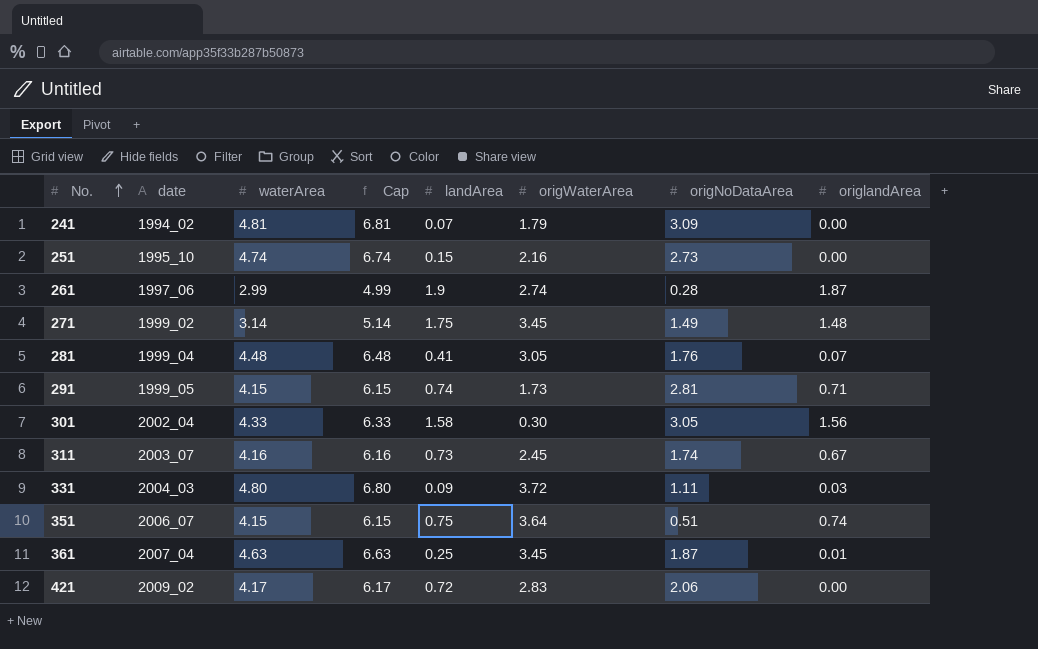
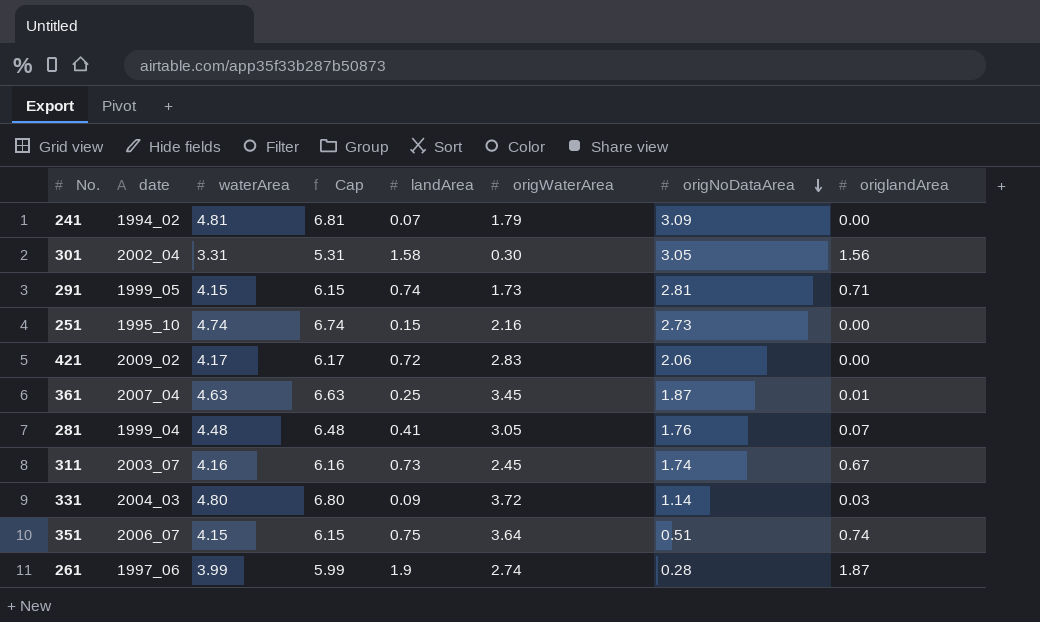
row order: No. ascending -> origNoDataArea descending
row 271: 1999_02 | 3.14 | 5.14 | 1.75 | 3.45 | 1.49 | 1.48 -> none
301 | waterArea: 4.33 -> 3.31
301 | Cap: 6.33 -> 5.31
331 | origNoDataArea: 1.11 -> 1.14
261 | waterArea: 2.99 -> 3.99
261 | Cap: 4.99 -> 5.99

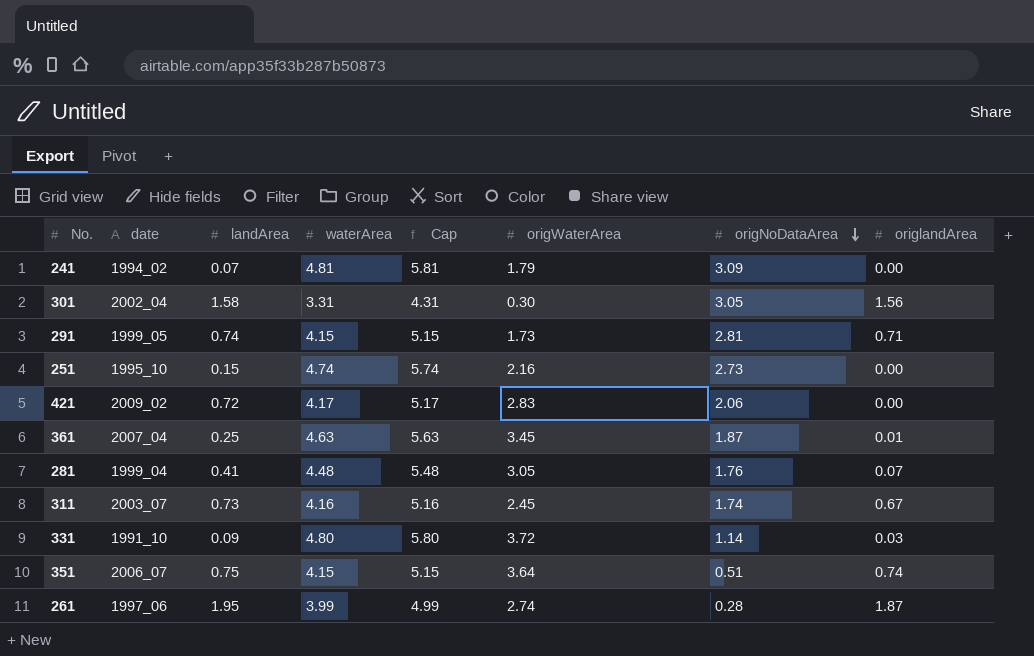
column landArea | position: 5 -> 3
column Cap | formula: [waterArea] + 2 -> [waterArea] + 1
331 | date: 2004_03 -> 1991_10
261 | landArea: 1.9 -> 1.95

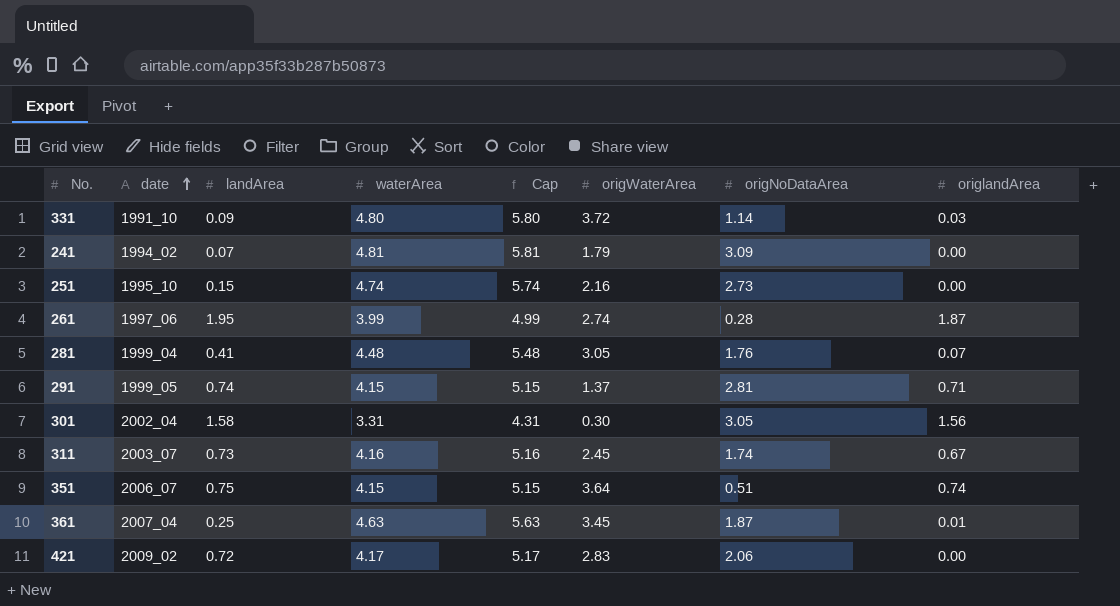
row order: origNoDataArea descending -> date ascending
291 | origWaterArea: 1.73 -> 1.37

